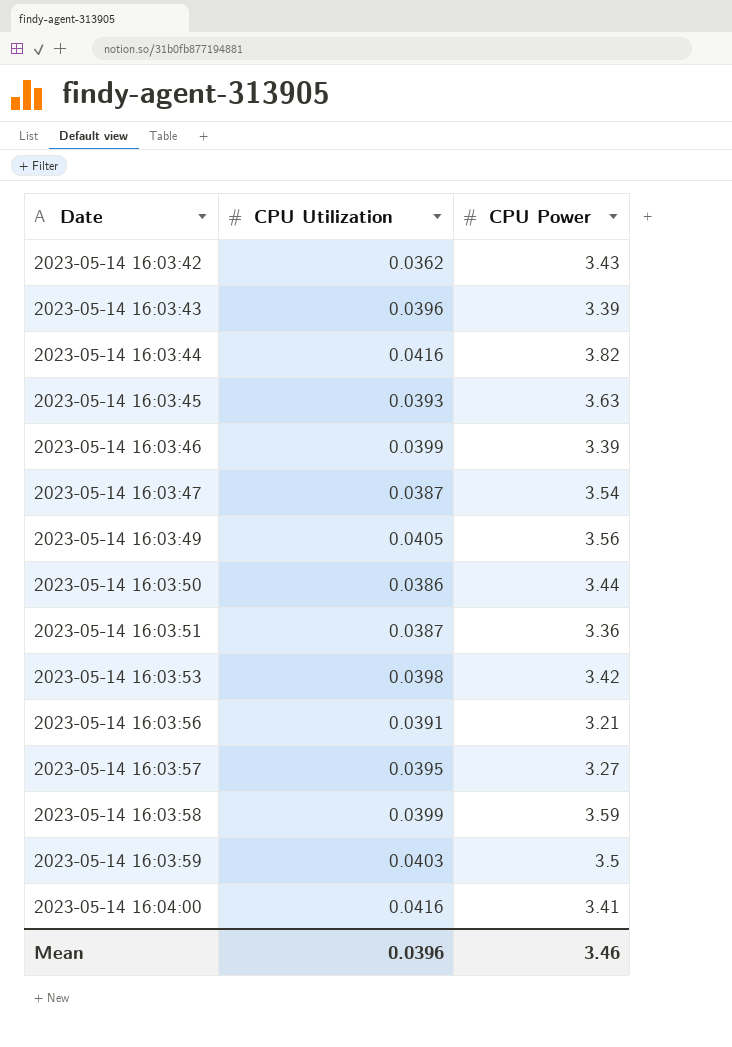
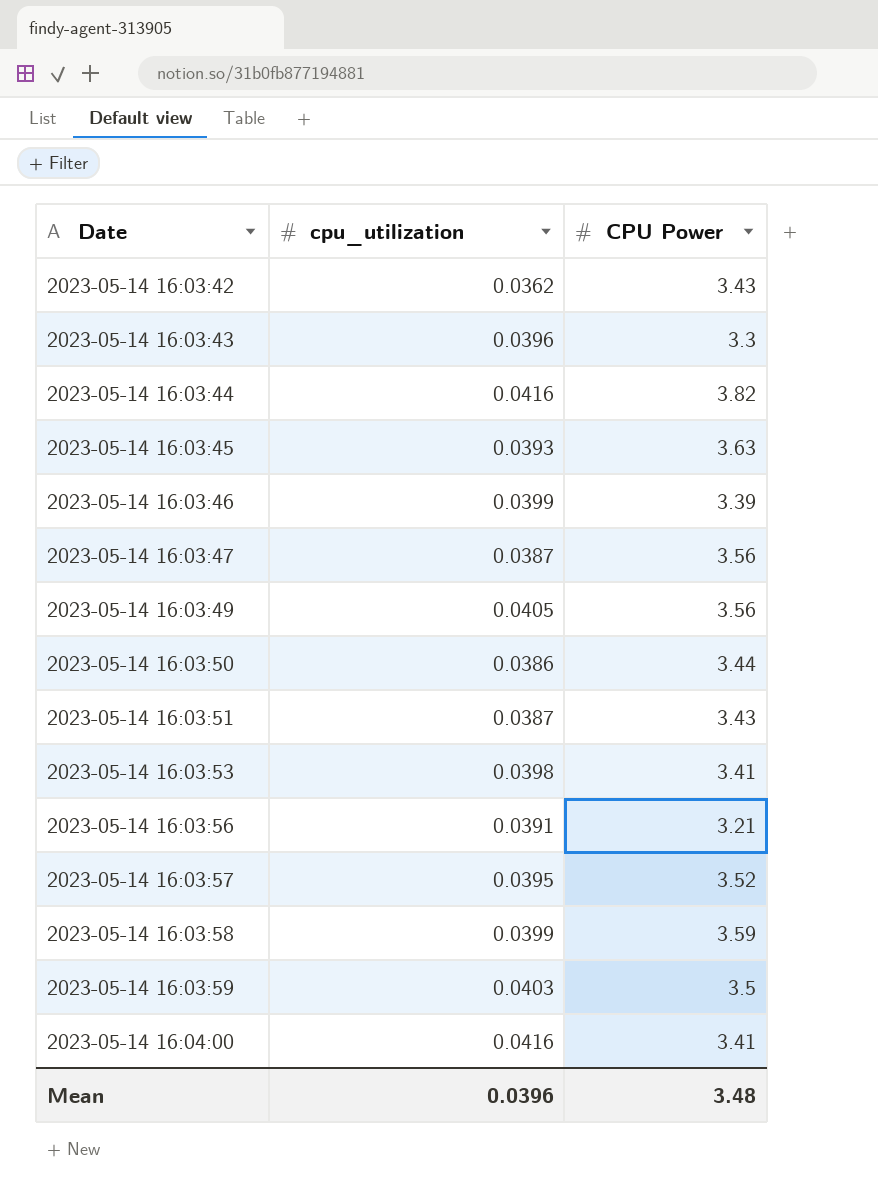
column name: CPU Utilization -> cpu_utilization
2023-05-14 16:03:43 | CPU Power: 3.39 -> 3.3
2023-05-14 16:03:47 | CPU Power: 3.54 -> 3.56
2023-05-14 16:03:51 | CPU Power: 3.36 -> 3.43
2023-05-14 16:03:53 | CPU Power: 3.42 -> 3.41
2023-05-14 16:03:57 | CPU Power: 3.27 -> 3.52
Mean | CPU Power: 3.46 -> 3.48

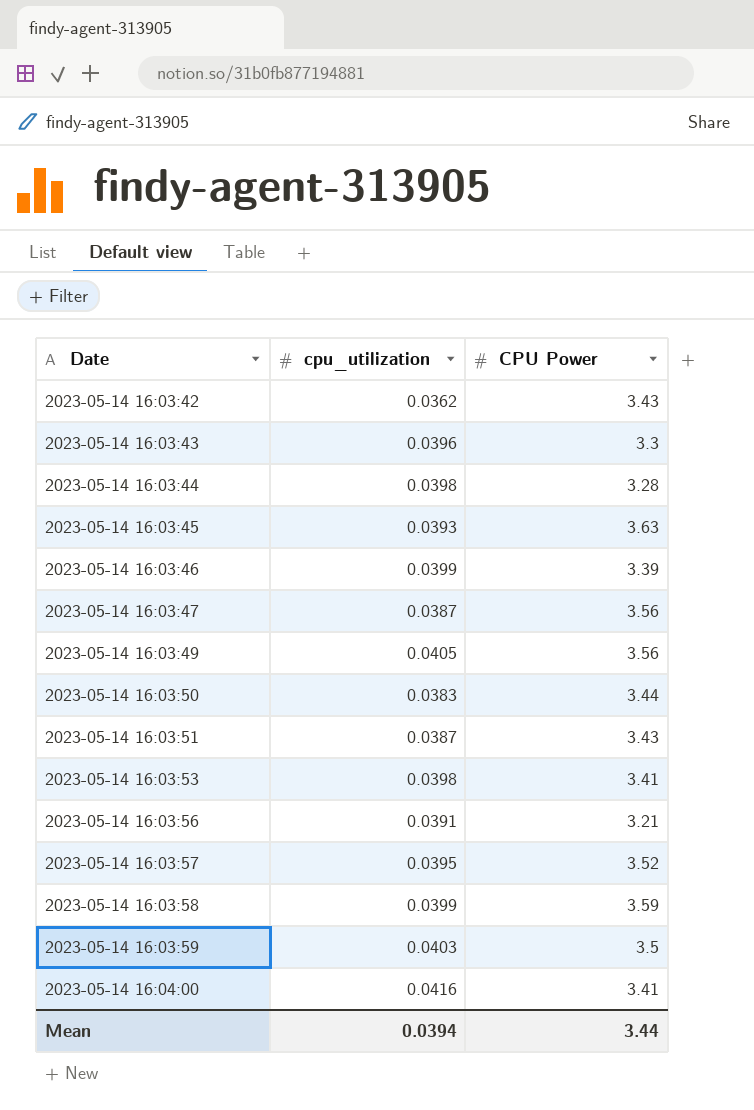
2023-05-14 16:03:44 | cpu_utilization: 0.0416 -> 0.0398
2023-05-14 16:03:44 | CPU Power: 3.82 -> 3.28
2023-05-14 16:03:50 | cpu_utilization: 0.0386 -> 0.0383
Mean | cpu_utilization: 0.0396 -> 0.0394
Mean | CPU Power: 3.48 -> 3.44

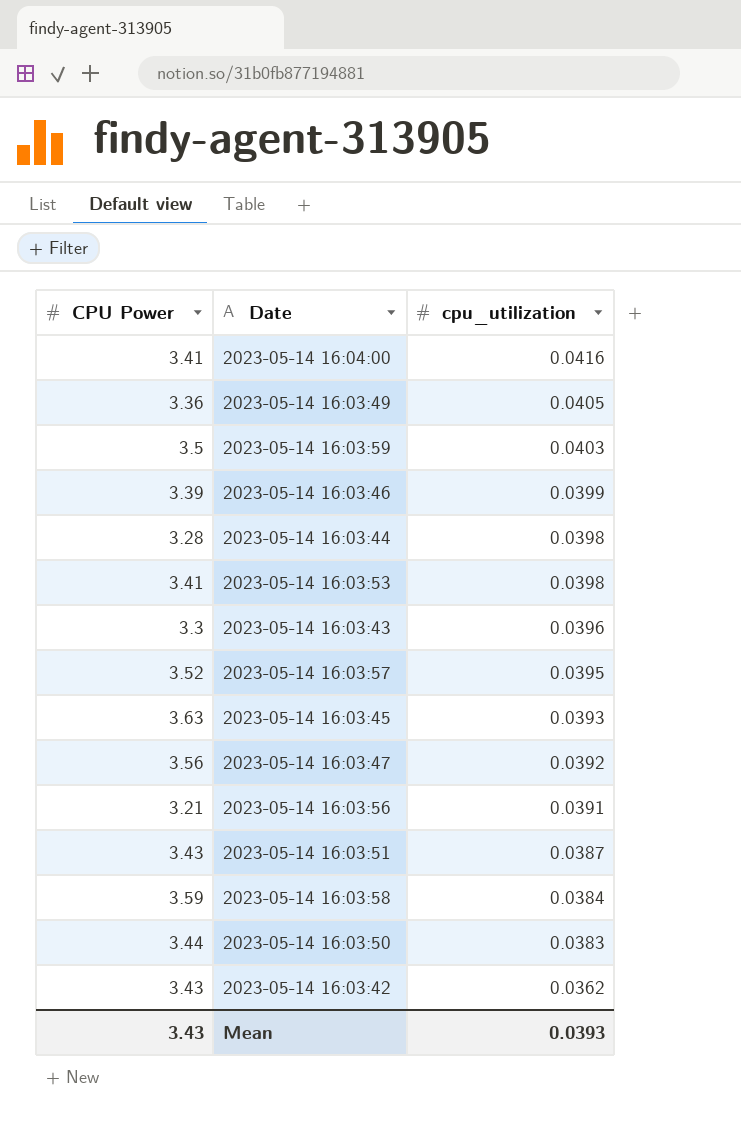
row order: Date ascending -> cpu_utilization descending
column CPU Power | position: 3 -> 1
2023-05-14 16:03:49 | CPU Power: 3.56 -> 3.36
2023-05-14 16:03:47 | cpu_utilization: 0.0387 -> 0.0392
2023-05-14 16:03:58 | cpu_utilization: 0.0399 -> 0.0384
Mean | CPU Power: 3.44 -> 3.43
Mean | cpu_utilization: 0.0394 -> 0.0393

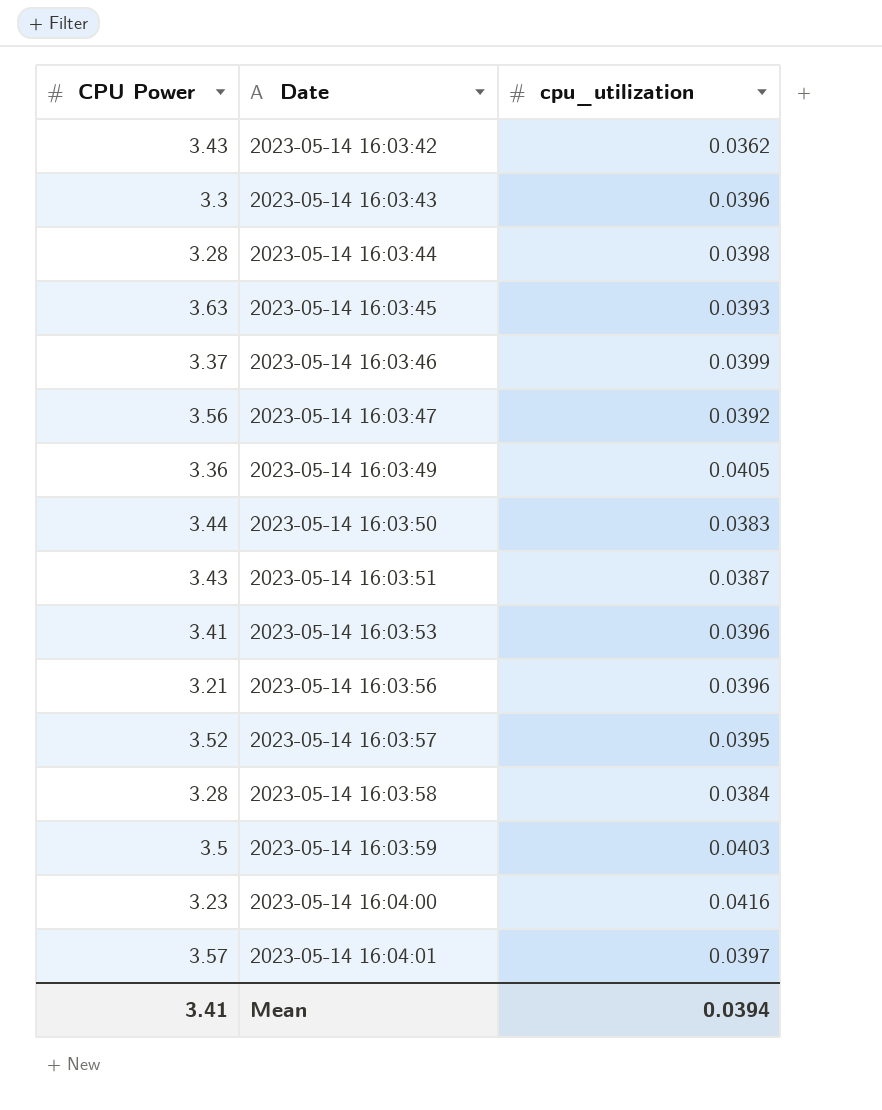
row order: cpu_utilization descending -> Date ascending
2023-05-14 16:03:46 | CPU Power: 3.39 -> 3.37
2023-05-14 16:03:53 | cpu_utilization: 0.0398 -> 0.0396
2023-05-14 16:03:56 | cpu_utilization: 0.0391 -> 0.0396
2023-05-14 16:03:58 | CPU Power: 3.59 -> 3.28
2023-05-14 16:04:00 | CPU Power: 3.41 -> 3.23
row 2023-05-14 16:04:01: none -> 3.57 | 0.0397
Mean | CPU Power: 3.43 -> 3.41
Mean | cpu_utilization: 0.0393 -> 0.0394

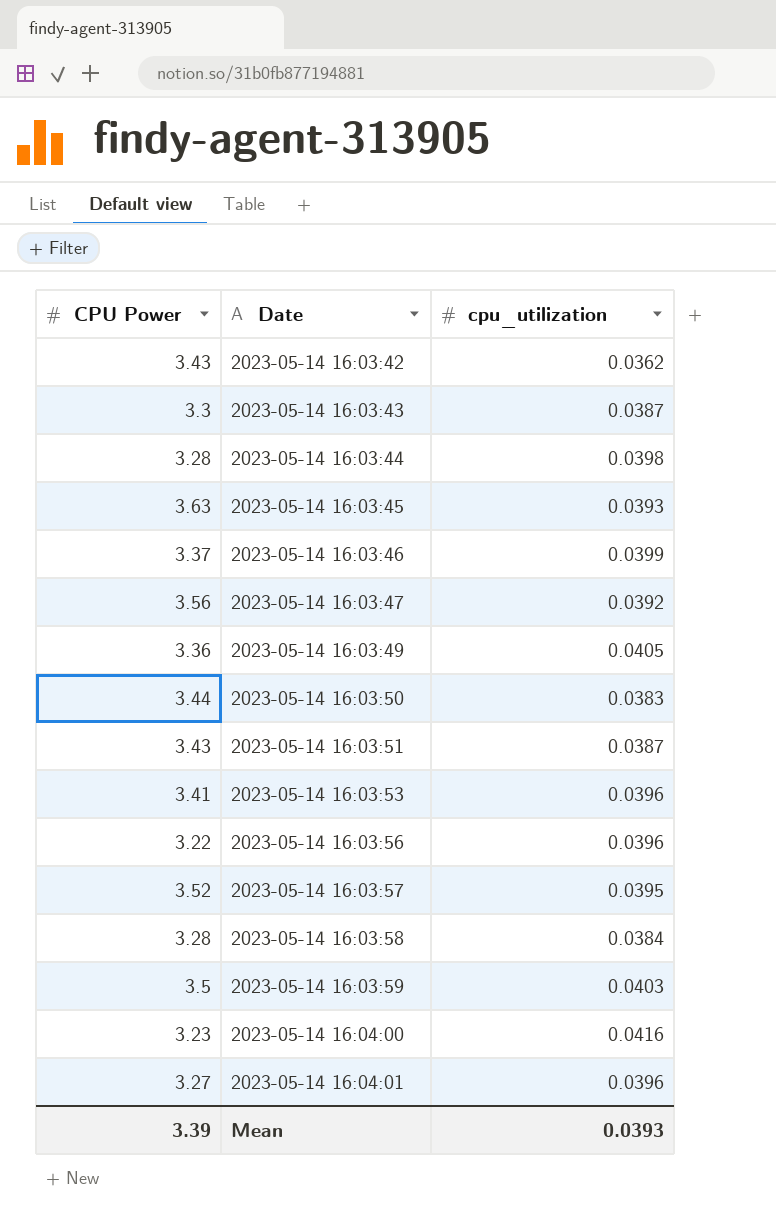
2023-05-14 16:03:43 | cpu_utilization: 0.0396 -> 0.0387
2023-05-14 16:03:56 | CPU Power: 3.21 -> 3.22
2023-05-14 16:04:01 | CPU Power: 3.57 -> 3.27
2023-05-14 16:04:01 | cpu_utilization: 0.0397 -> 0.0396
Mean | CPU Power: 3.41 -> 3.39
Mean | cpu_utilization: 0.0394 -> 0.0393

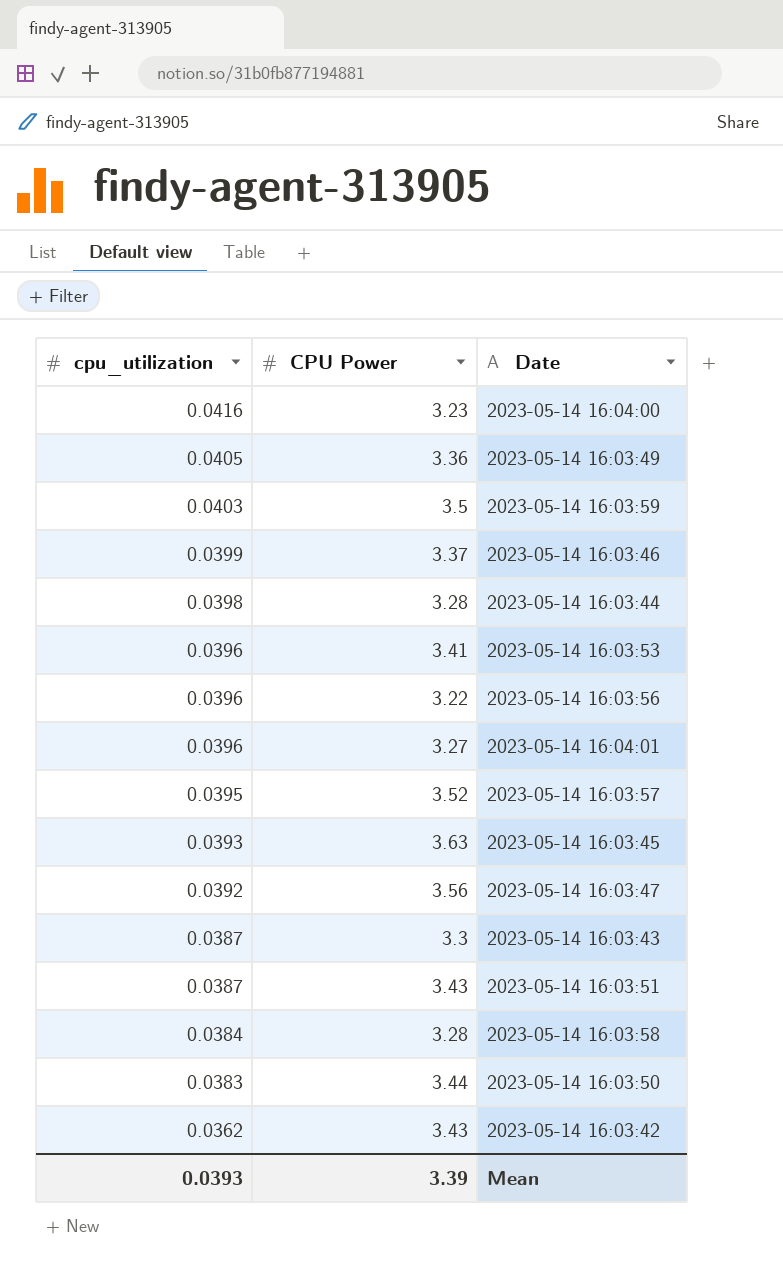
row order: Date ascending -> cpu_utilization descending
column cpu_utilization | position: 3 -> 1

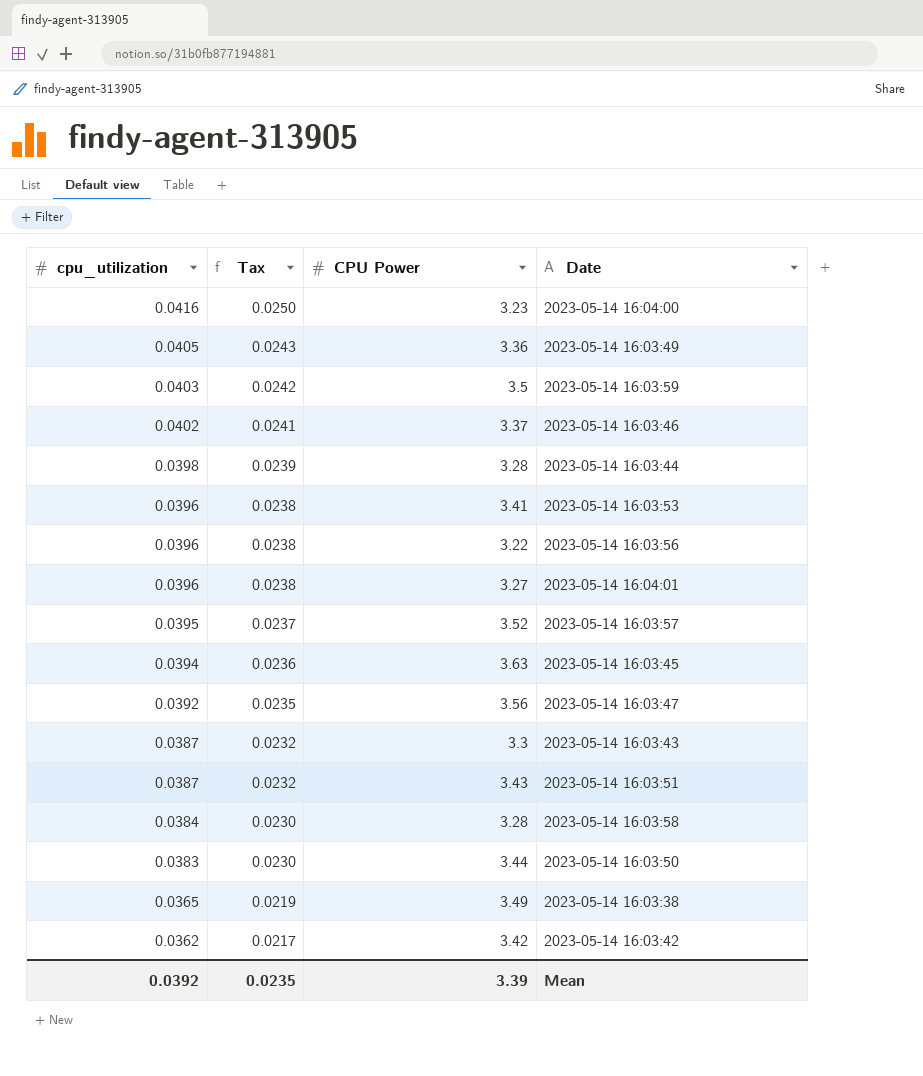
column Tax | formula: none -> [cpu_utilization] * 0.6
2023-05-14 16:03:46 | cpu_utilization: 0.0399 -> 0.0402
2023-05-14 16:03:45 | cpu_utilization: 0.0393 -> 0.0394
row 2023-05-14 16:03:38: none -> 0.0365 | 0.0219 | 3.49
2023-05-14 16:03:42 | CPU Power: 3.43 -> 3.42
Mean | cpu_utilization: 0.0393 -> 0.0392

